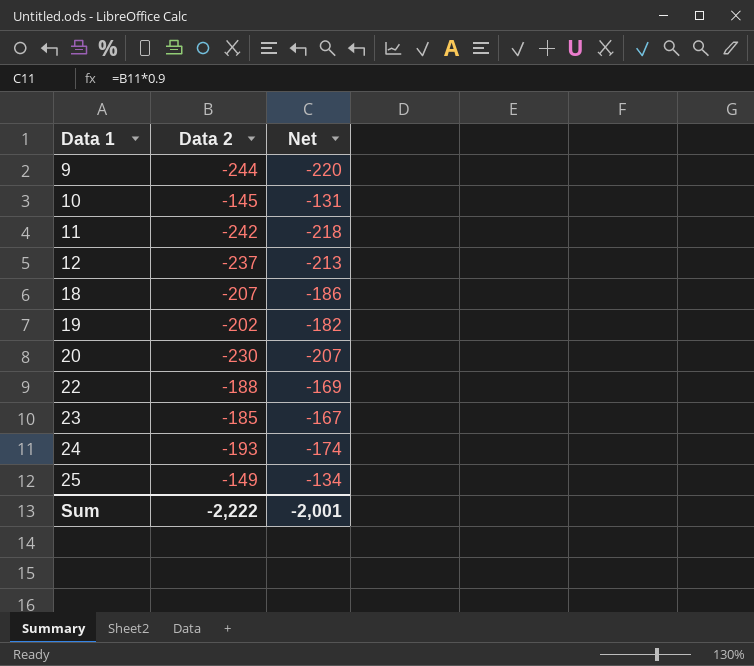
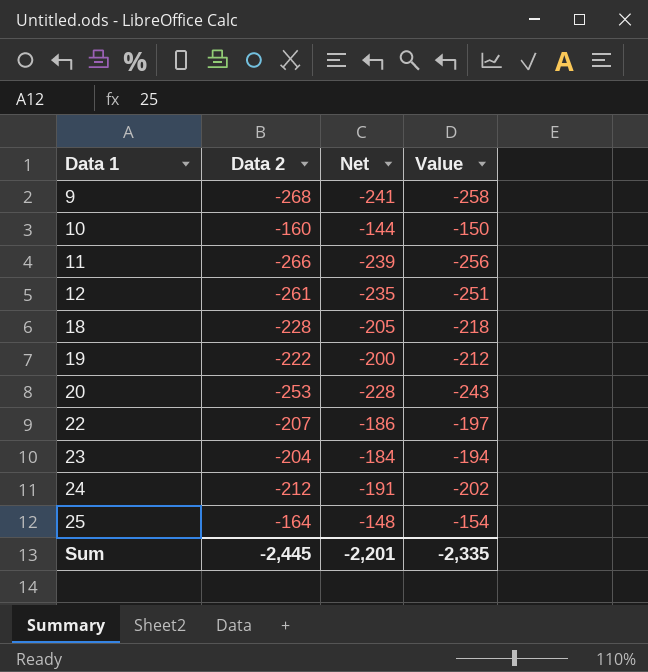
column Value | formula: none -> [Data 2] + 10
9 | Data 2: -244 -> -268
9 | Net: -220 -> -241
10 | Data 2: -145 -> -160
10 | Net: -131 -> -144
11 | Data 2: -242 -> -266
11 | Net: -218 -> -239
12 | Data 2: -237 -> -261
12 | Net: -213 -> -235
18 | Data 2: -207 -> -228
18 | Net: -186 -> -205
19 | Data 2: -202 -> -222
19 | Net: -182 -> -200
20 | Data 2: -230 -> -253
20 | Net: -207 -> -228
22 | Data 2: -188 -> -207
22 | Net: -169 -> -186
23 | Data 2: -185 -> -204
23 | Net: -167 -> -184
24 | Data 2: -193 -> -212
24 | Net: -174 -> -191
25 | Data 2: -149 -> -164
25 | Net: -134 -> -148
Sum | Data 2: -2,222 -> -2,445
Sum | Net: -2,001 -> -2,201

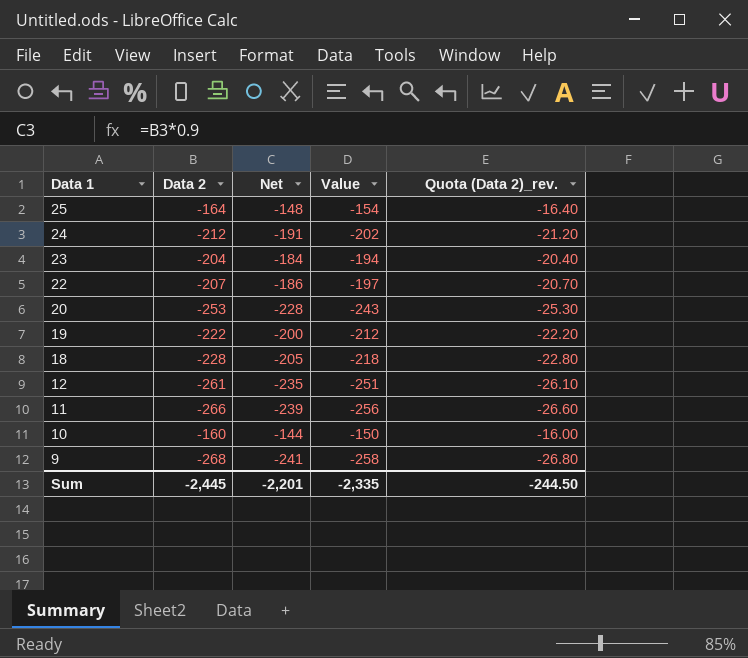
row order: Data 1 ascending -> Data 1 descending
column Quota (Data 2)_rev. | formula: none -> [Data 2] * 0.1

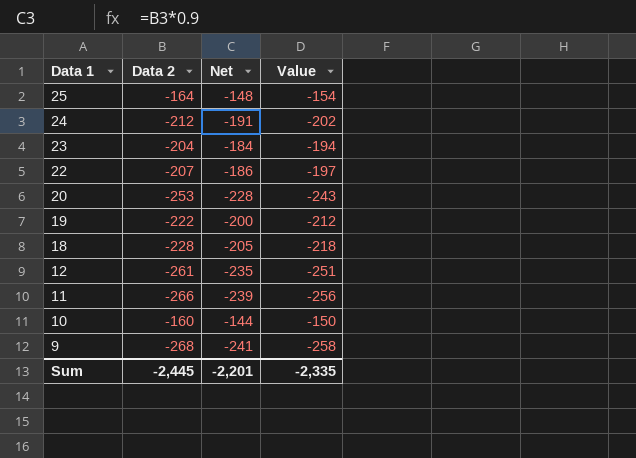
column Quota (Data 2)_rev. | formula: [Data 2] * 0.1 -> none

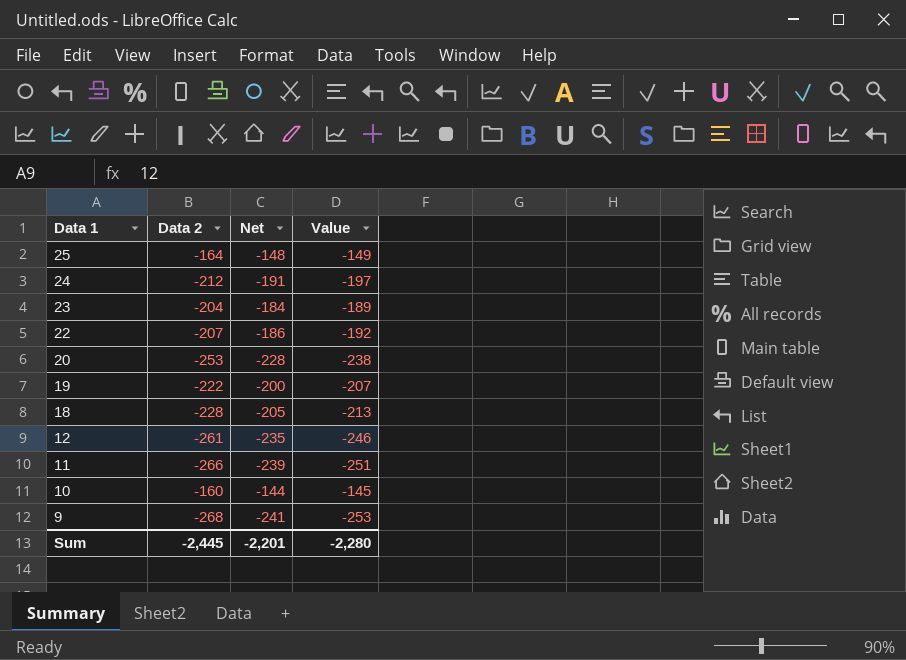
column Value | formula: [Data 2] + 10 -> [Data 2] + 15
Sum | Value: -2,335 -> -2,280

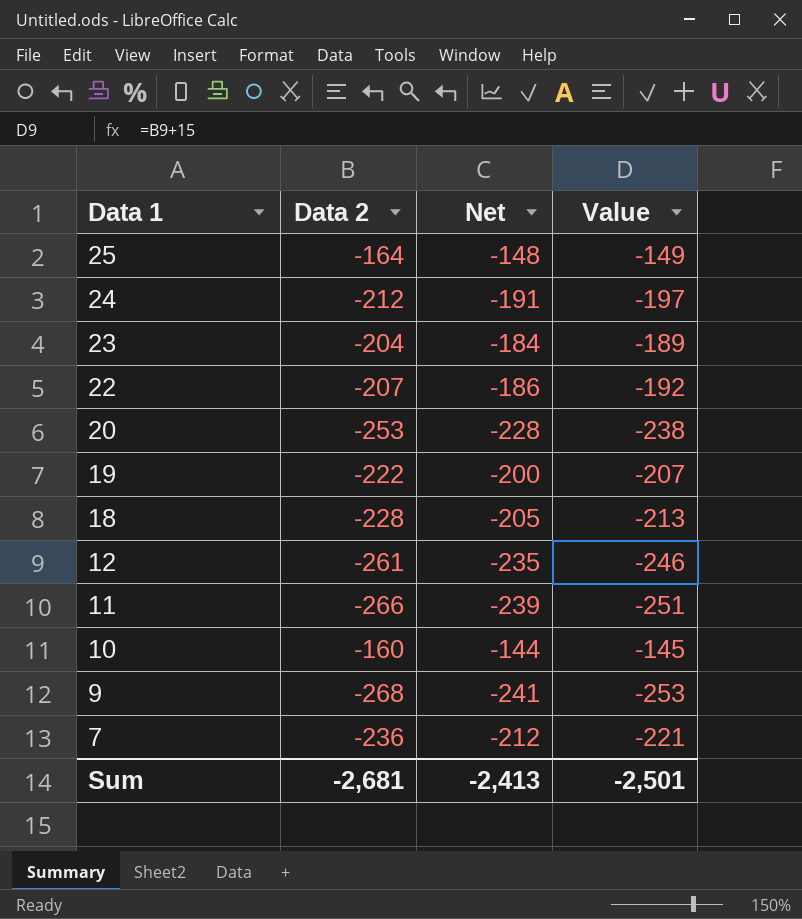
row 7: none -> -236 | -212 | -221
Sum | Data 2: -2,445 -> -2,681
Sum | Net: -2,201 -> -2,413
Sum | Value: -2,280 -> -2,501

